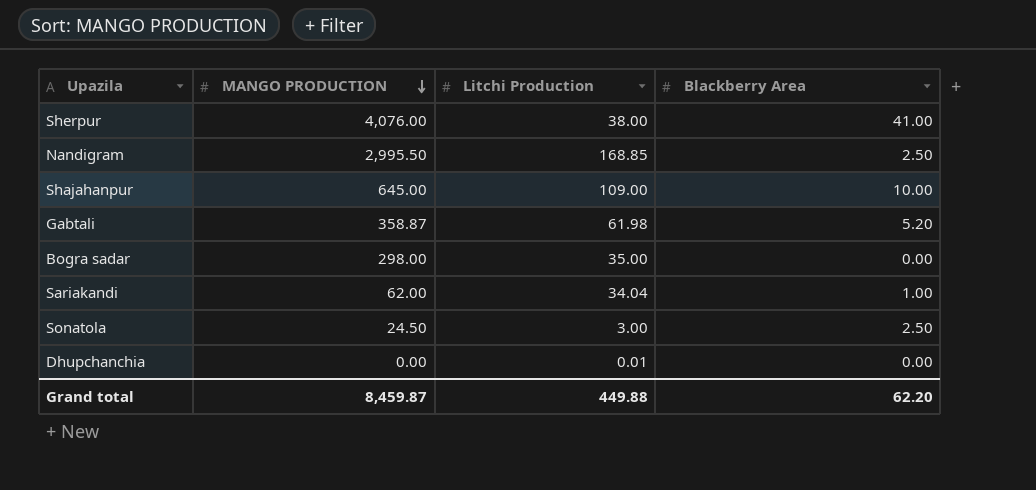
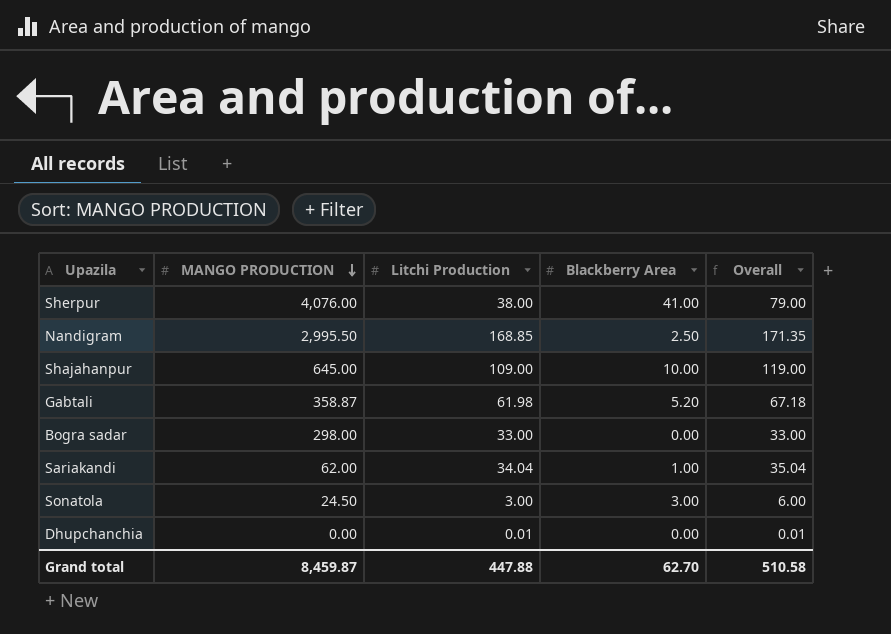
column Overall | formula: none -> [Litchi Production] + [Blackberry Area]
Bogra sadar | Litchi Production: 35.00 -> 33.00
Sonatola | Blackberry Area: 2.50 -> 3.00
Grand total | Litchi Production: 449.88 -> 447.88
Grand total | Blackberry Area: 62.20 -> 62.70

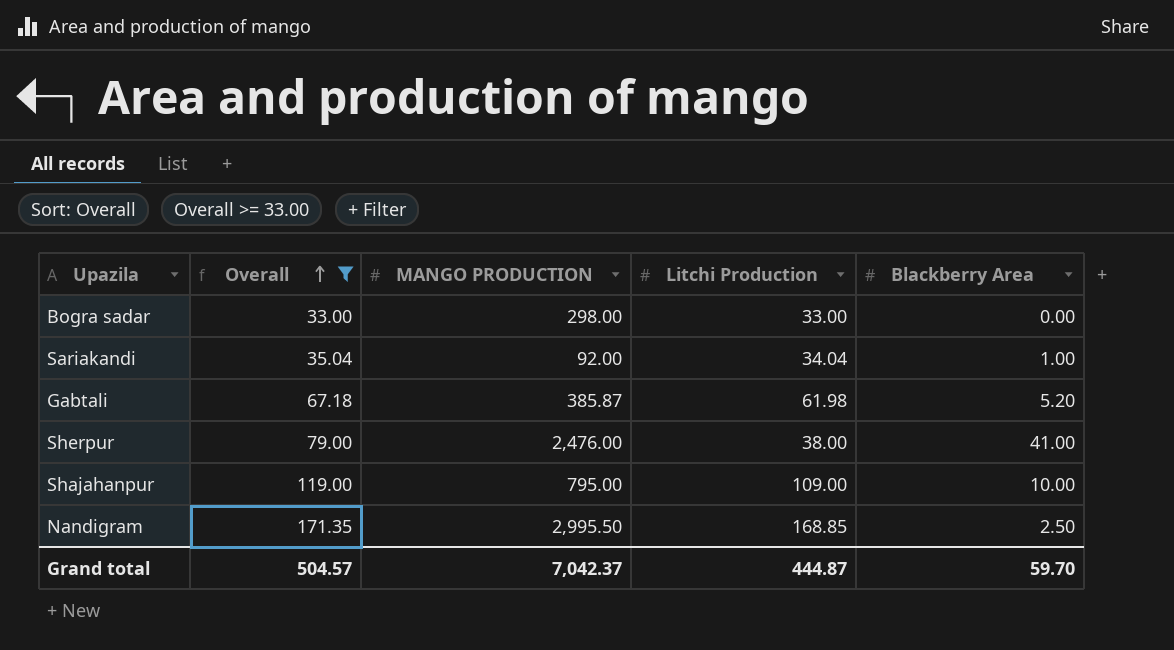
filter: none -> Overall >= 33.00
row order: MANGO PRODUCTION descending -> Overall ascending
column Overall | position: 5 -> 2
Sariakandi | MANGO PRODUCTION: 62.00 -> 92.00
Gabtali | MANGO PRODUCTION: 358.87 -> 385.87
Sherpur | MANGO PRODUCTION: 4,076.00 -> 2,476.00
Shajahanpur | MANGO PRODUCTION: 645.00 -> 795.00
Grand total | Overall: 510.58 -> 504.57
Grand total | MANGO PRODUCTION: 8,459.87 -> 7,042.37
Grand total | Litchi Production: 447.88 -> 444.87
Grand total | Blackberry Area: 62.70 -> 59.70

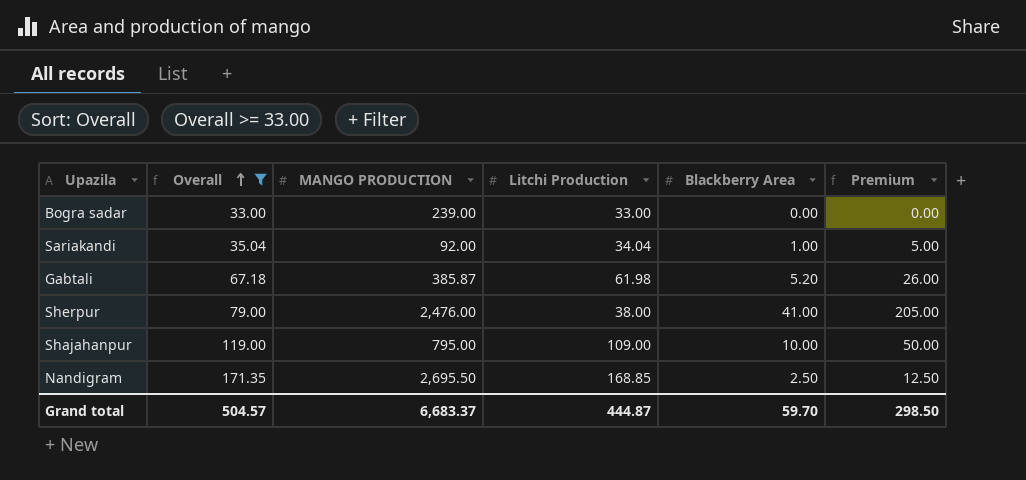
column Premium | formula: none -> [Blackberry Area] * 5
Bogra sadar | MANGO PRODUCTION: 298.00 -> 239.00
Nandigram | MANGO PRODUCTION: 2,995.50 -> 2,695.50
Grand total | MANGO PRODUCTION: 7,042.37 -> 6,683.37

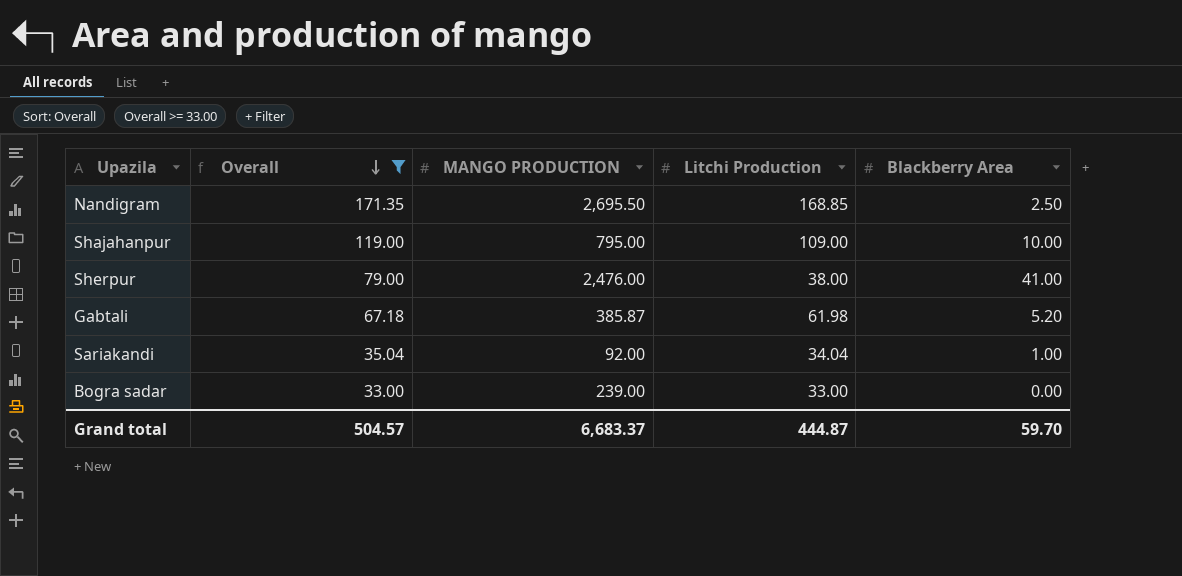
row order: Overall ascending -> Overall descending
column Premium | formula: [Blackberry Area] * 5 -> none

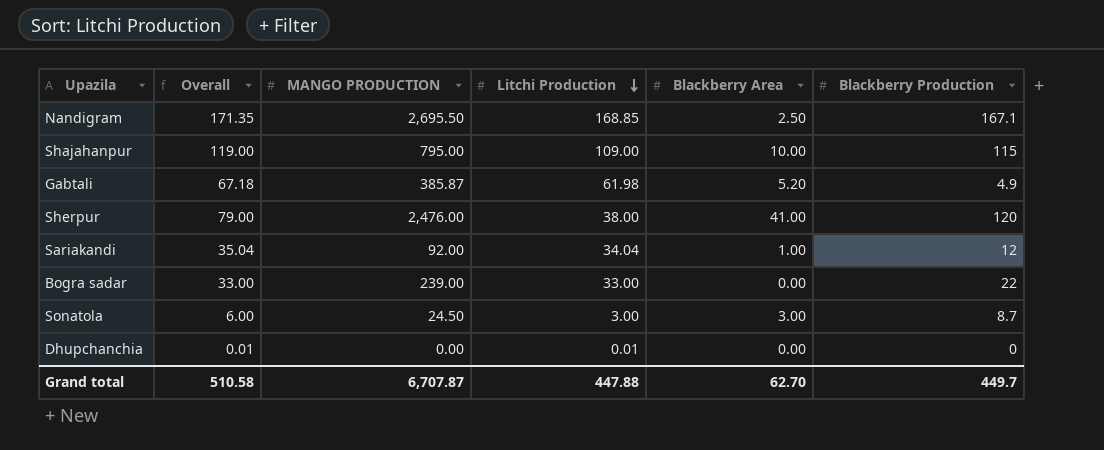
filter: Overall >= 33.00 -> none
row order: Overall descending -> Litchi Production descending
column Blackberry Production | position: none -> 6
Grand total | Overall: 504.57 -> 510.58
Grand total | MANGO PRODUCTION: 6,683.37 -> 6,707.87
Grand total | Litchi Production: 444.87 -> 447.88
Grand total | Blackberry Area: 59.70 -> 62.70

